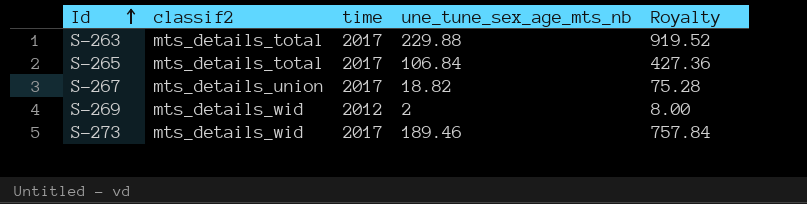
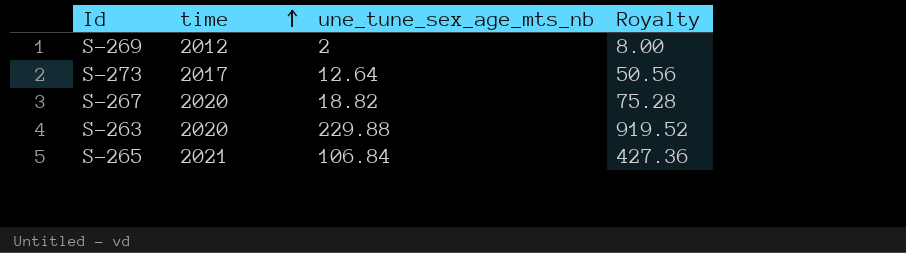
row order: Id ascending -> time ascending
column classif2 | position: 2 -> none
S-273 | une_tune_sex_age_mts_nb: 189.46 -> 12.64
S-273 | Royalty: 757.84 -> 50.56
S-267 | time: 2017 -> 2020
S-263 | time: 2017 -> 2020
S-265 | time: 2017 -> 2021

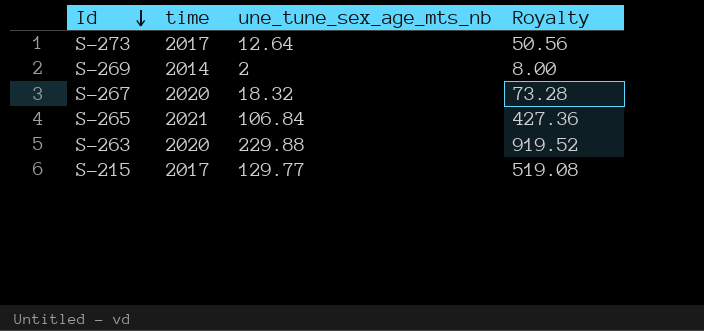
row order: time ascending -> Id descending
S-269 | time: 2012 -> 2014
S-267 | une_tune_sex_age_mts_nb: 18.82 -> 18.32
S-267 | Royalty: 75.28 -> 73.28
row S-215: none -> 2017 | 129.77 | 519.08

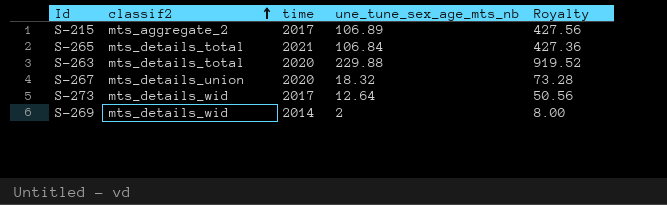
row order: Id descending -> classif2 ascending
column classif2 | position: none -> 2
S-215 | une_tune_sex_age_mts_nb: 129.77 -> 106.89
S-215 | Royalty: 519.08 -> 427.56

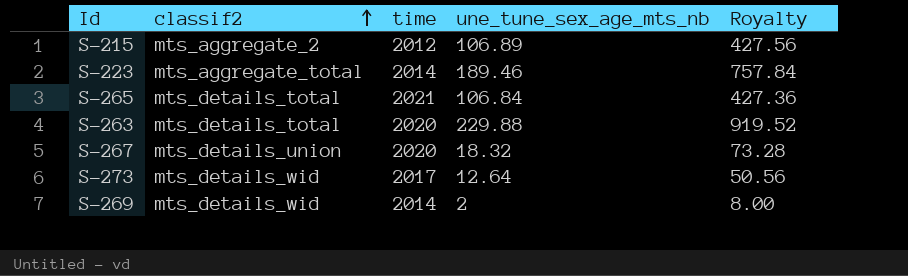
S-215 | time: 2017 -> 2012
row S-223: none -> mts_aggregate_total | 2014 | 189.46 | 757.84

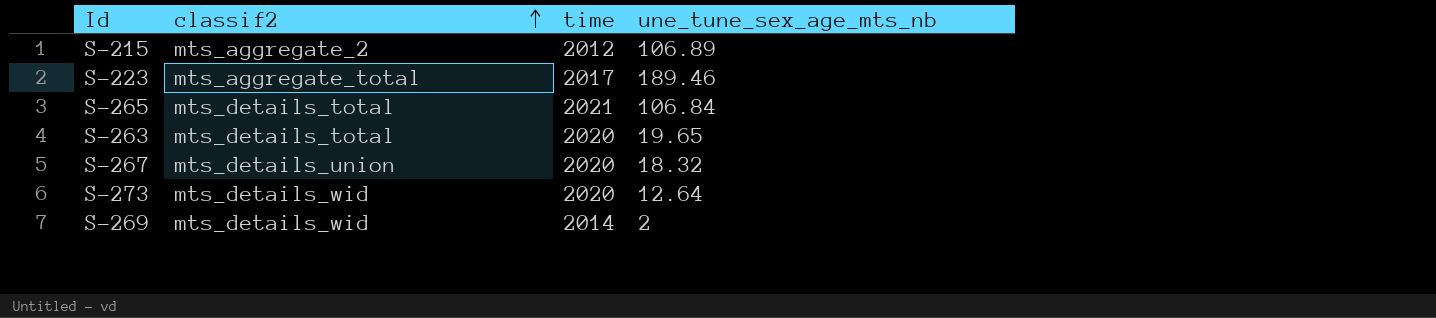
column Royalty | formula: [une_tune_sex_age_mts_nb] * 4 -> none
S-223 | time: 2014 -> 2017
S-263 | une_tune_sex_age_mts_nb: 229.88 -> 19.65
S-273 | time: 2017 -> 2020

